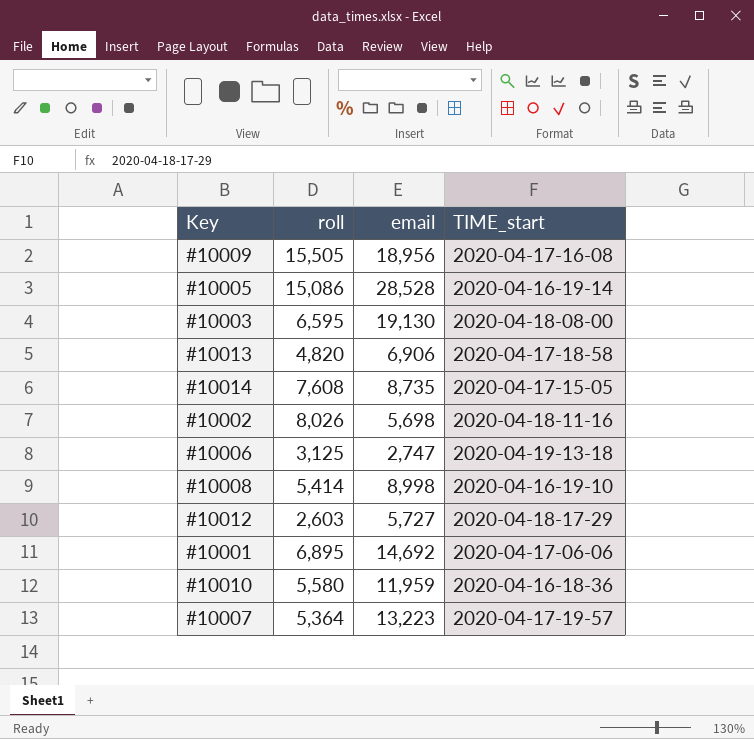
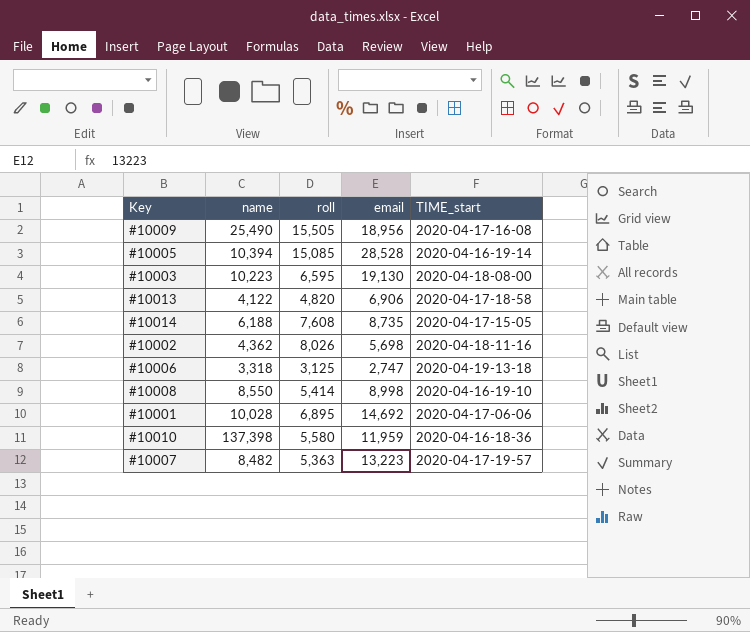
column name | position: none -> 2
row #10012: 2,603 | 5,727 | 2020-04-18-17-29 -> none
#10005 | roll: 15,086 -> 15,085
#10007 | roll: 5,364 -> 5,363

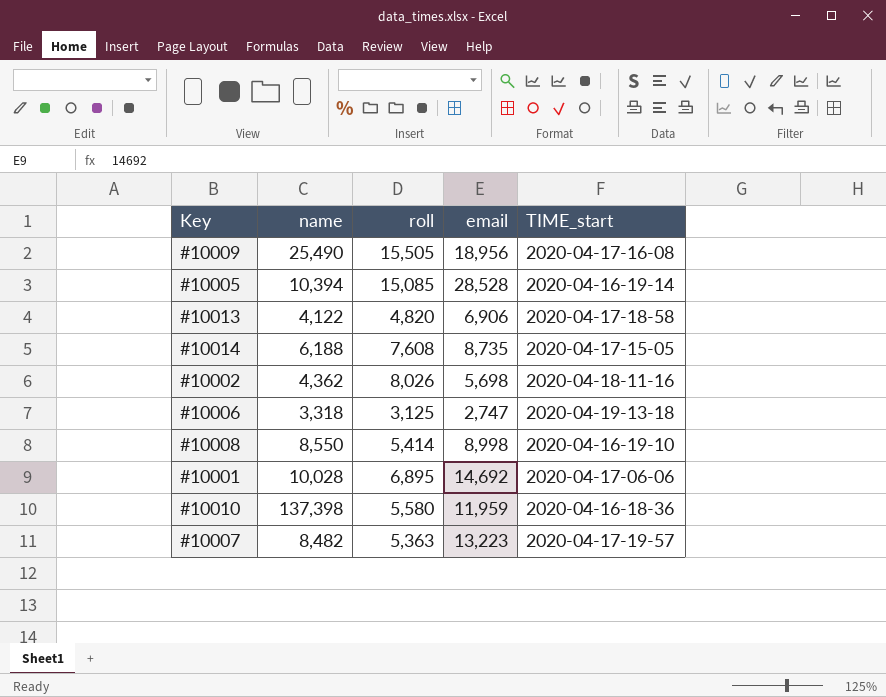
row #10003: 10,223 | 6,595 | 19,130 | 2020-04-18-08-00 -> none

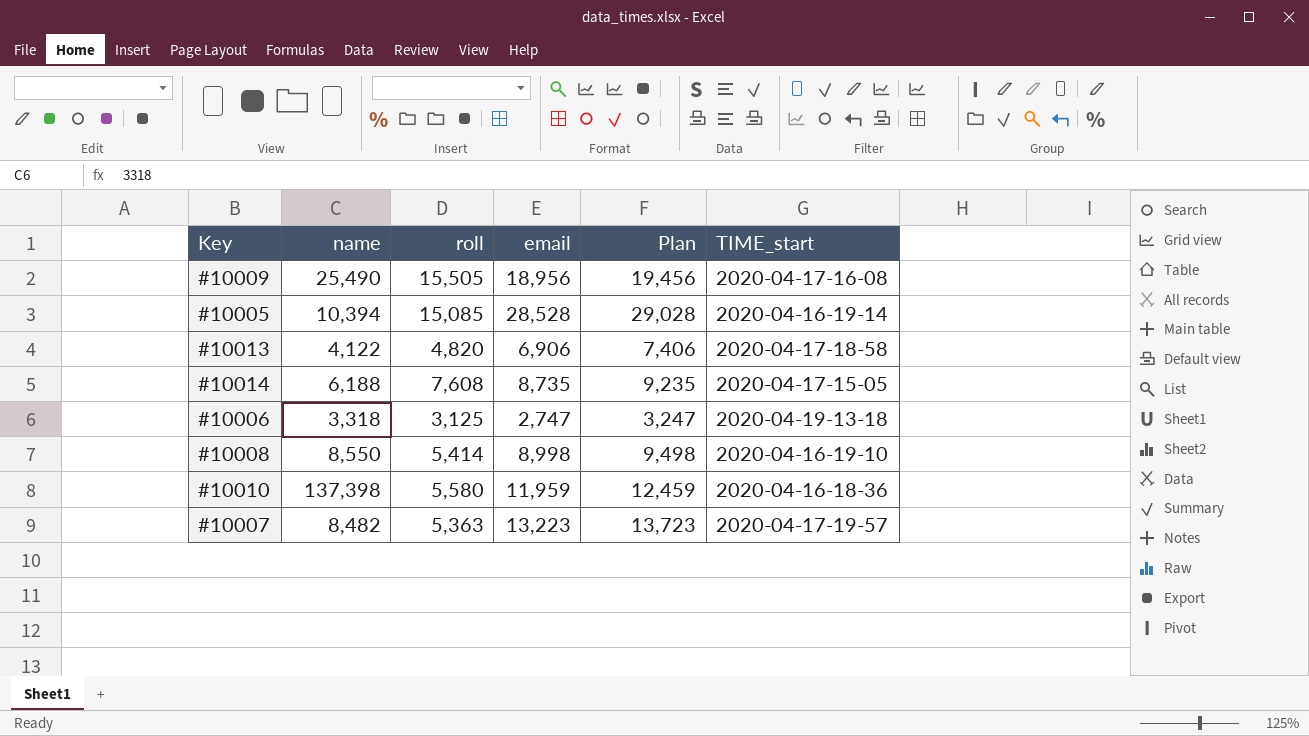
column Plan | formula: none -> [email] + 500
row #10002: 4,362 | 8,026 | 5,698 | 2020-04-18-11-16 -> none
row #10001: 10,028 | 6,895 | 14,692 | 2020-04-17-06-06 -> none

